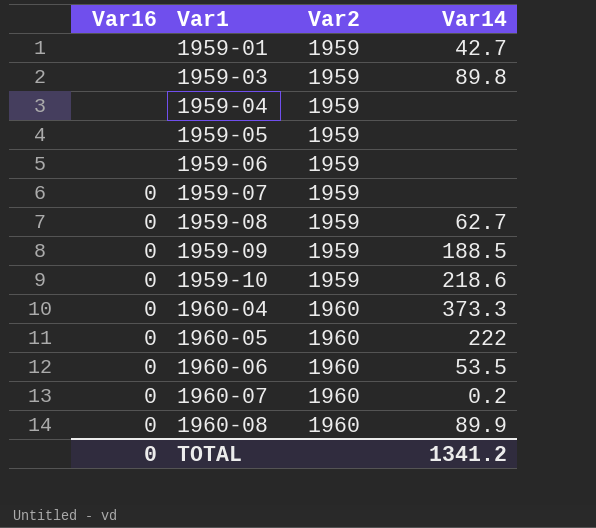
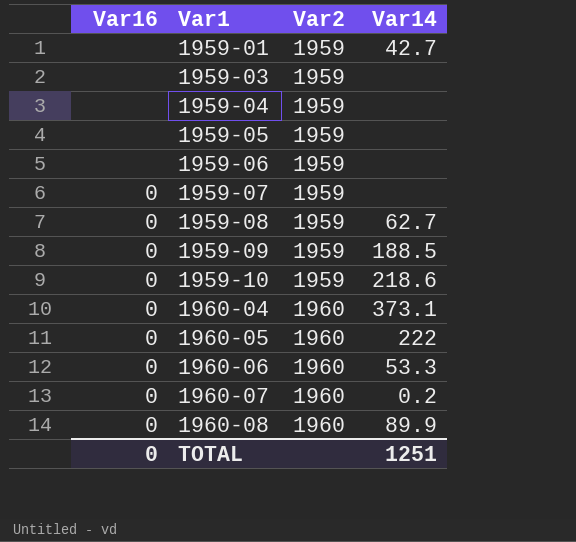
1959-03 | Var14: 89.8 -> none
1960-04 | Var14: 373.3 -> 373.1
1960-06 | Var14: 53.5 -> 53.3
TOTAL | Var14: 1341.2 -> 1251

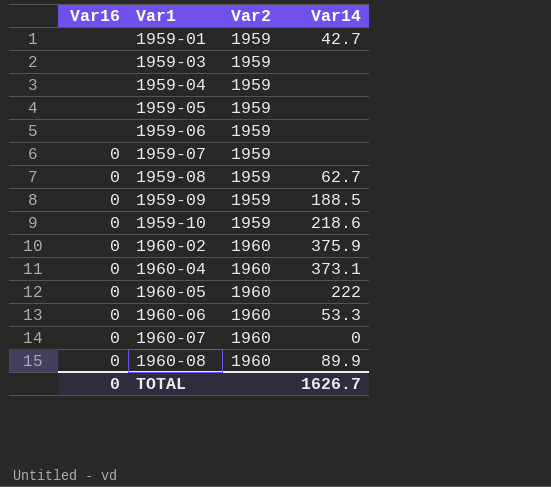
row 1960-02: none -> 0 | 1960 | 375.9
1960-07 | Var14: 0.2 -> 0
TOTAL | Var14: 1251 -> 1626.7

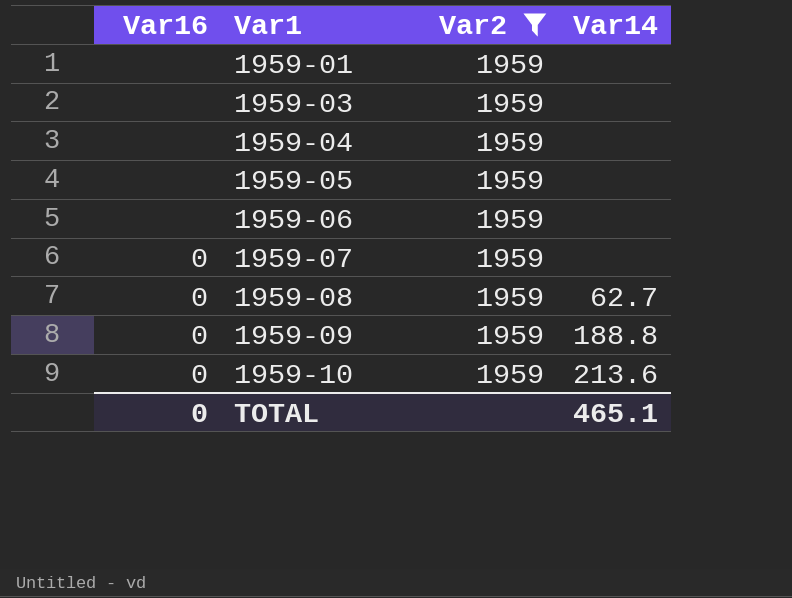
filter: none -> Var2 = 1959
1959-01 | Var14: 42.7 -> none
1959-09 | Var14: 188.5 -> 188.8
1959-10 | Var14: 218.6 -> 213.6
TOTAL | Var14: 1626.7 -> 465.1

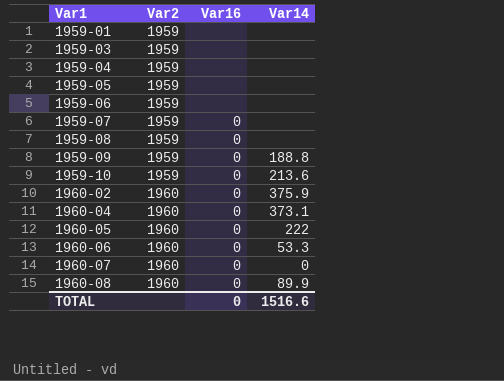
filter: Var2 = 1959 -> none
column Var16 | position: 1 -> 3
1959-08 | Var14: 62.7 -> none
TOTAL | Var14: 465.1 -> 1516.6

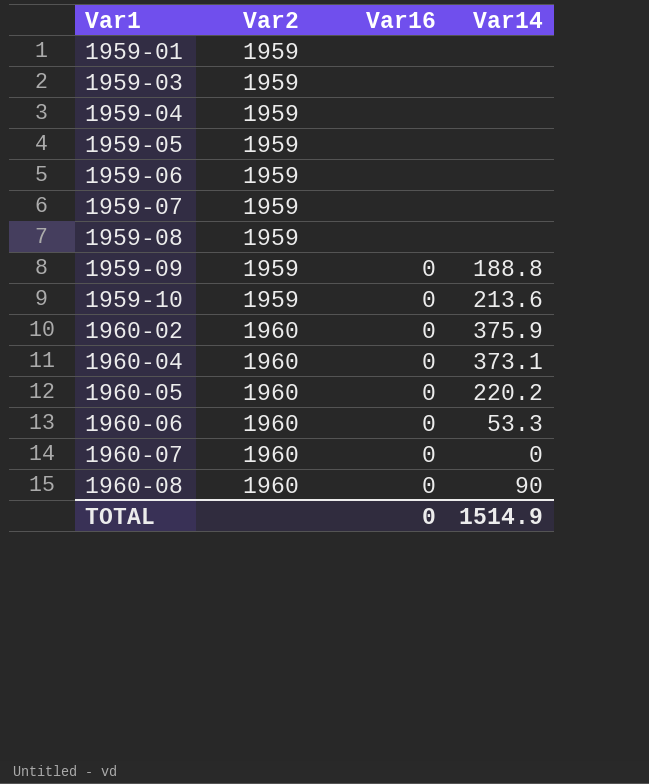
1959-07 | Var16: 0 -> none
1959-08 | Var16: 0 -> none
1960-05 | Var14: 222 -> 220.2
1960-08 | Var14: 89.9 -> 90
TOTAL | Var14: 1516.6 -> 1514.9

